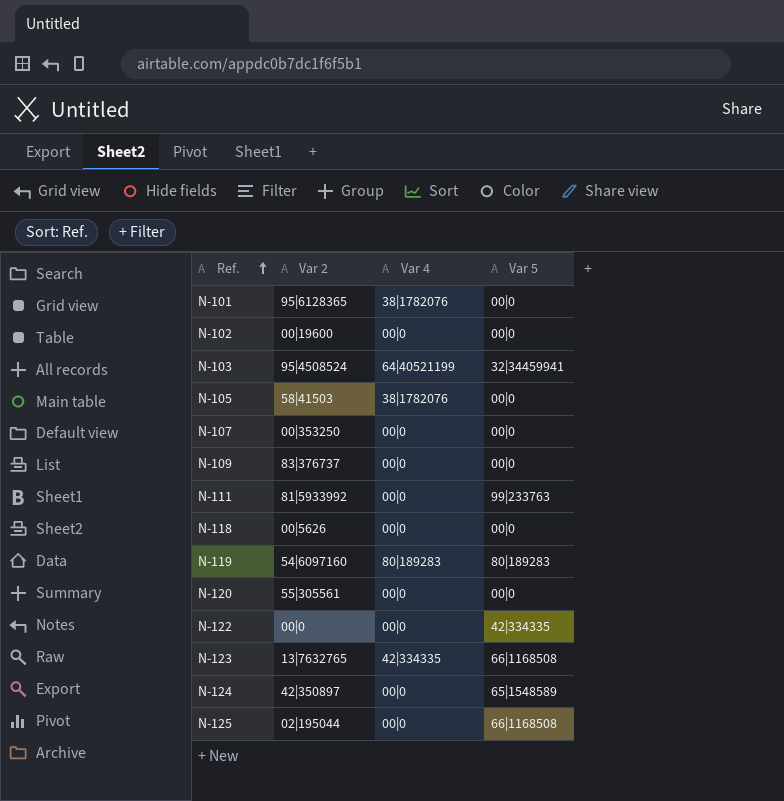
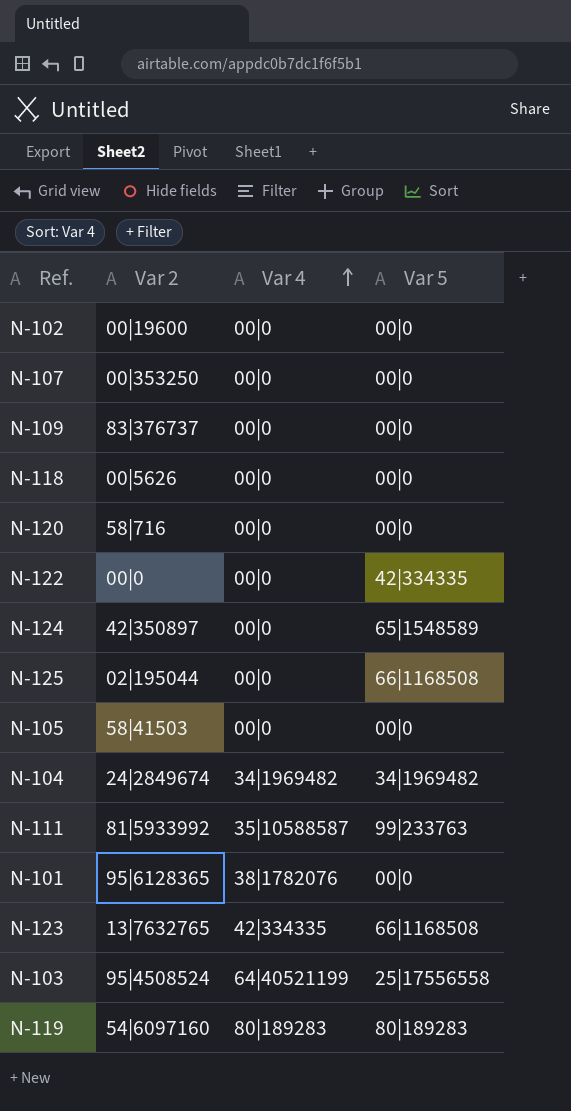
row order: Ref. ascending -> Var 4 ascending
N-120 | Var 2: 55|305561 -> 58|716
N-105 | Var 4: 38|1782076 -> 00|0
row N-104: none -> 24|2849674 | 34|1969482 | 34|1969482
N-111 | Var 4: 00|0 -> 35|10588587
N-103 | Var 5: 32|34459941 -> 25|17556558

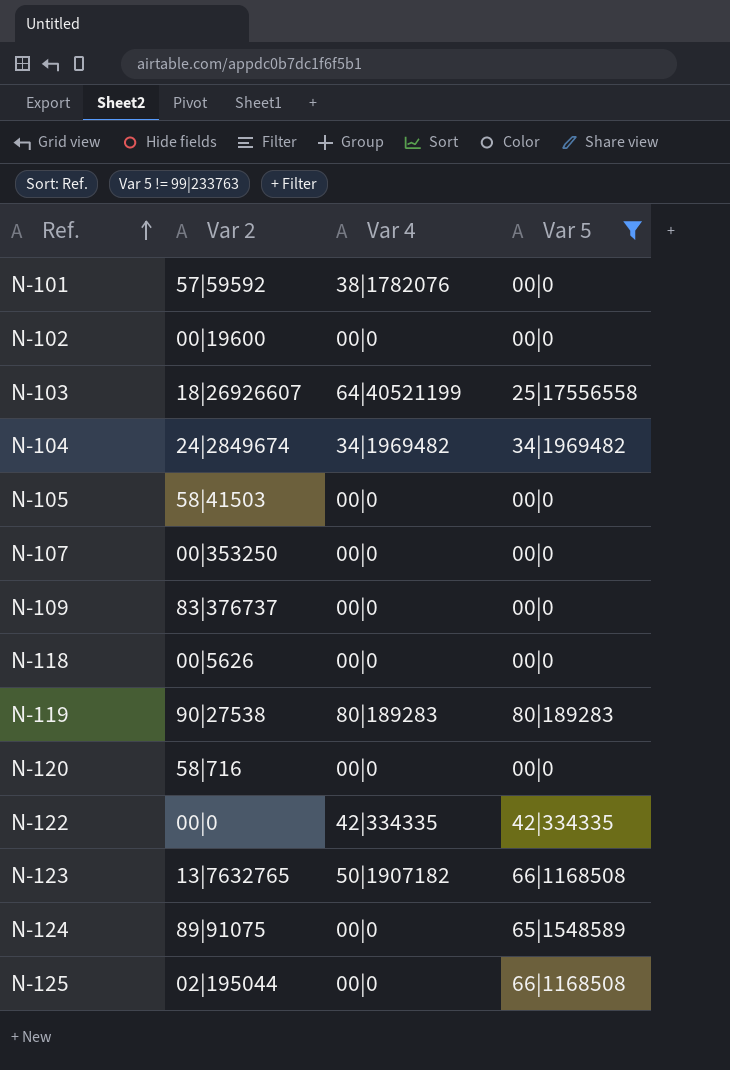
filter: none -> Var 5 != 99|233763
row order: Var 4 ascending -> Ref. ascending
N-101 | Var 2: 95|6128365 -> 57|59592
N-103 | Var 2: 95|4508524 -> 18|26926607
N-119 | Var 2: 54|6097160 -> 90|27538
N-122 | Var 4: 00|0 -> 42|334335
N-123 | Var 4: 42|334335 -> 50|1907182
N-124 | Var 2: 42|350897 -> 89|91075

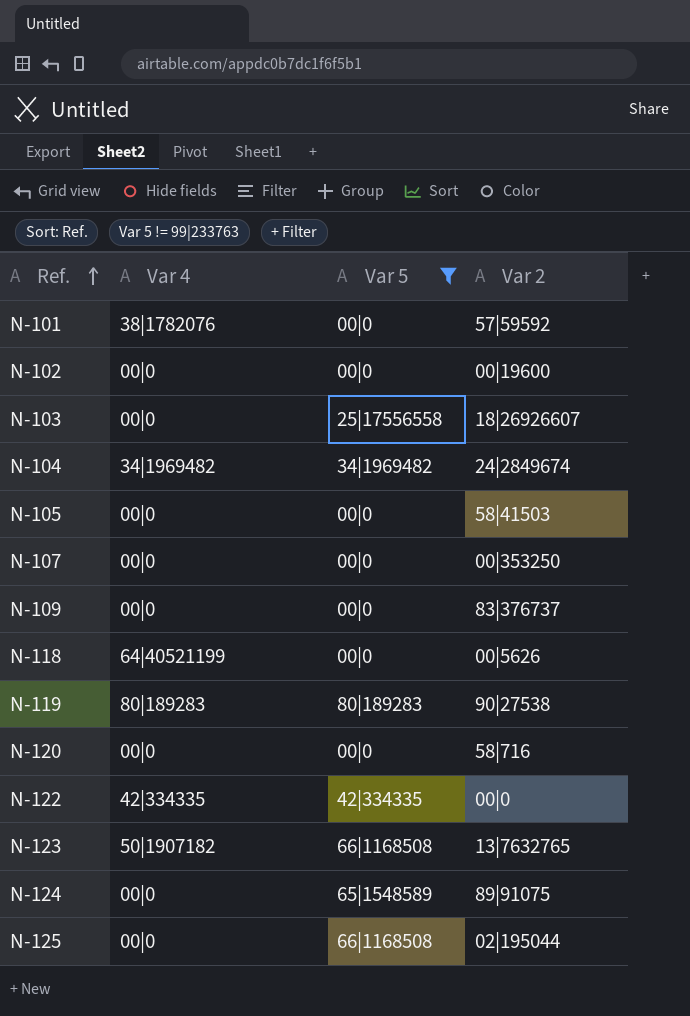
column Var 2 | position: 2 -> 4
N-103 | Var 4: 64|40521199 -> 00|0
N-118 | Var 4: 00|0 -> 64|40521199

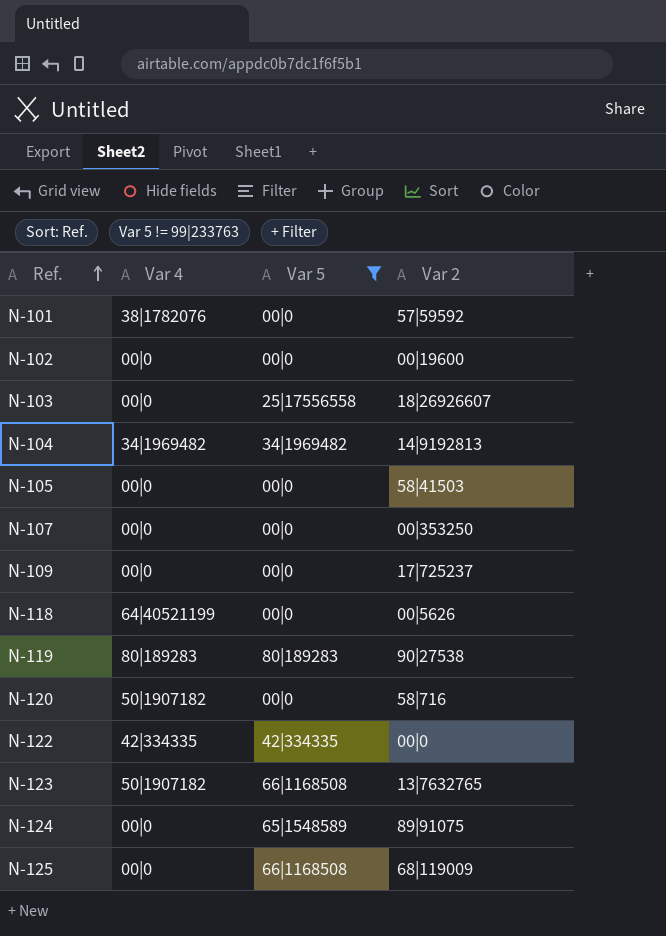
N-104 | Var 2: 24|2849674 -> 14|9192813
N-109 | Var 2: 83|376737 -> 17|725237
N-120 | Var 4: 00|0 -> 50|1907182
N-125 | Var 2: 02|195044 -> 68|119009

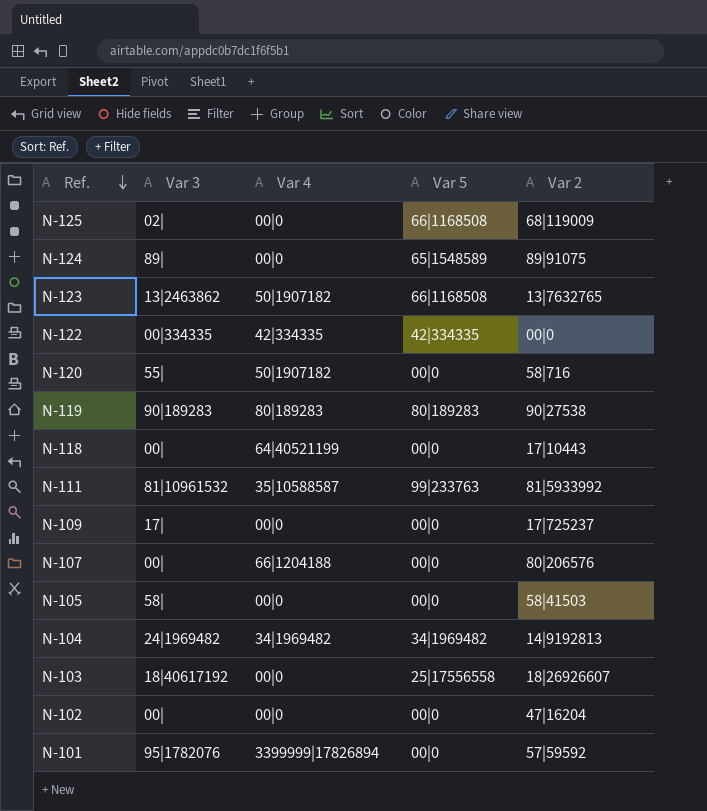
filter: Var 5 != 99|233763 -> none
row order: Ref. ascending -> Ref. descending
column Var 3 | position: none -> 2
N-118 | Var 2: 00|5626 -> 17|10443
N-107 | Var 4: 00|0 -> 66|1204188
N-107 | Var 2: 00|353250 -> 80|206576
N-102 | Var 2: 00|19600 -> 47|16204
N-101 | Var 4: 38|1782076 -> 3399999|17826894

